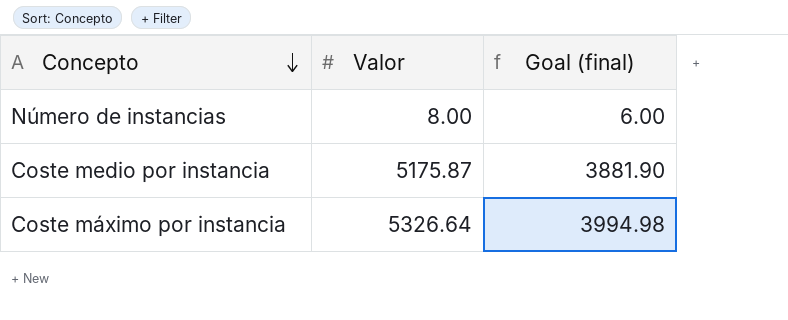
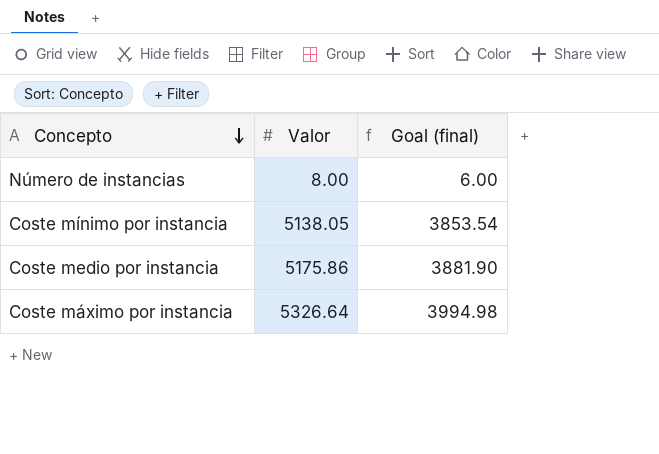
row Coste mínimo por instancia: none -> 5138.05 | 3853.54
Coste medio por instancia | Valor: 5175.87 -> 5175.86

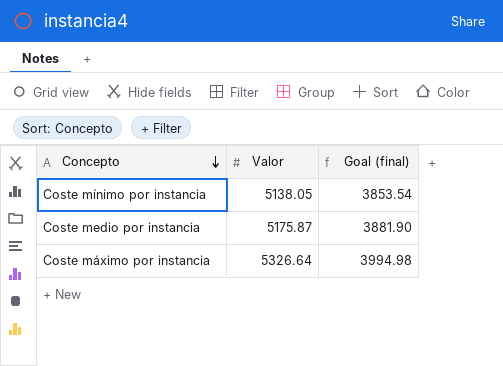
row Número de instancias: 8.00 | 6.00 -> none
Coste medio por instancia | Valor: 5175.86 -> 5175.87

